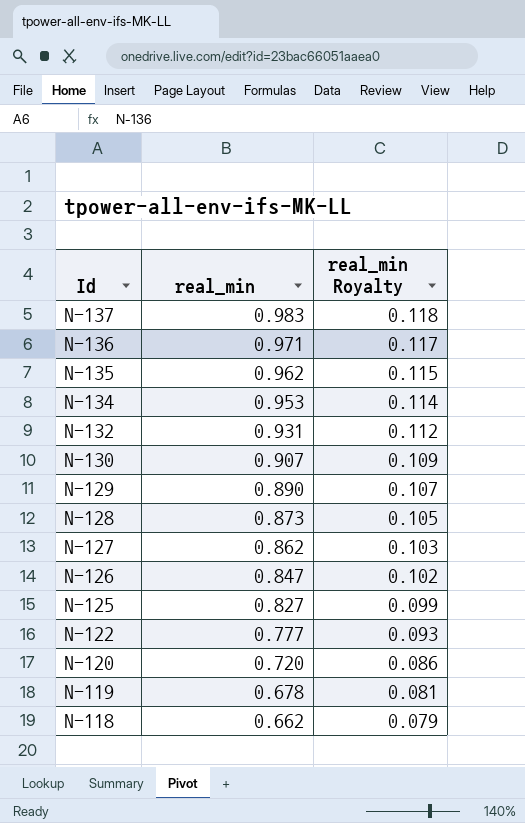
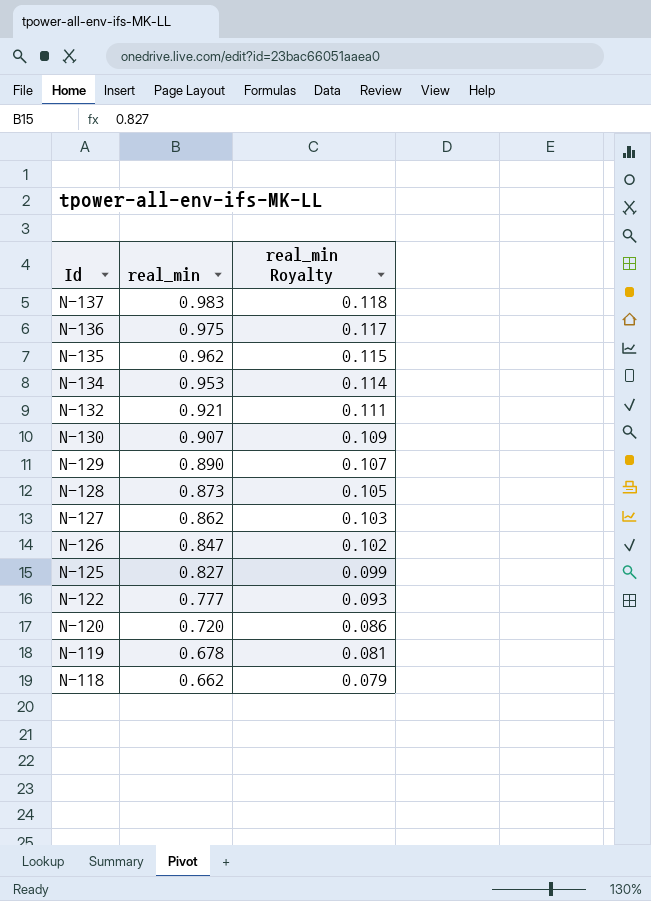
N-136 | real_min: 0.971 -> 0.975
N-132 | real_min: 0.931 -> 0.921
N-132 | real_min Royalty: 0.112 -> 0.111

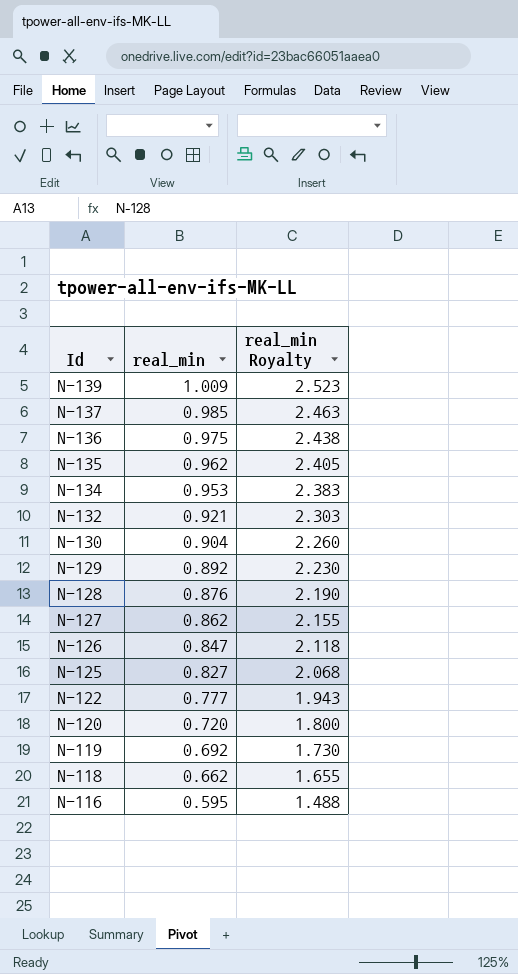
column real_min Royalty | formula: [real_min] * 0.12 -> [real_min] * 2.5
row N-139: none -> 1.009 | 2.523
N-137 | real_min: 0.983 -> 0.985
N-130 | real_min: 0.907 -> 0.904
N-129 | real_min: 0.890 -> 0.892
N-128 | real_min: 0.873 -> 0.876
N-119 | real_min: 0.678 -> 0.692
row N-116: none -> 0.595 | 1.488

